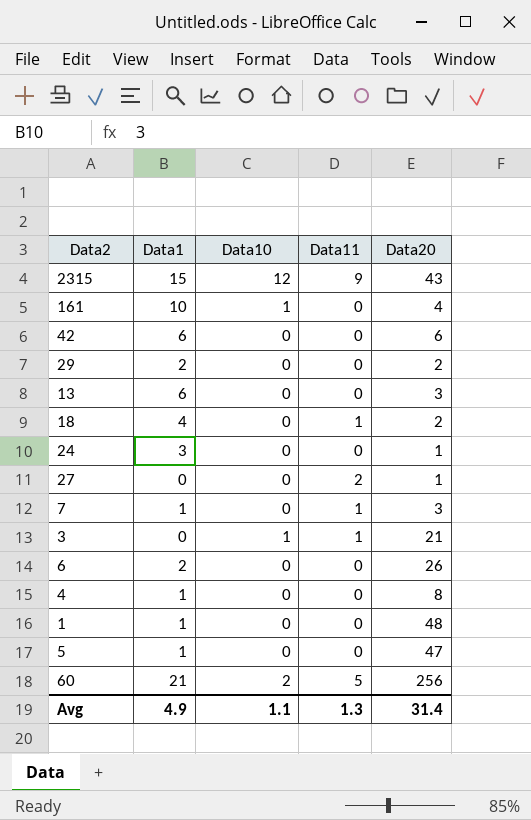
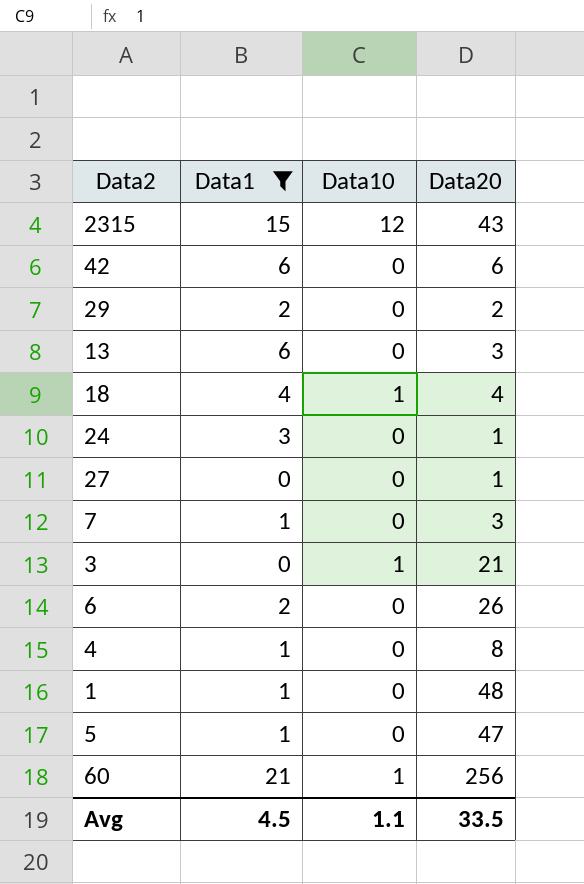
filter: none -> Data1 != 10
column Data11 | position: 4 -> none
18 | Data10: 0 -> 1
18 | Data20: 2 -> 4
60 | Data10: 2 -> 1
Avg | Data1: 4.9 -> 4.5
Avg | Data20: 31.4 -> 33.5

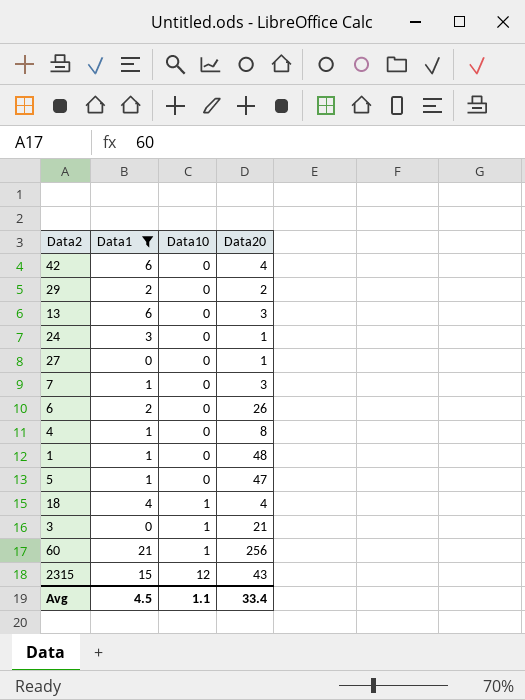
row order: none -> Data10 ascending
42 | Data20: 6 -> 4
Avg | Data20: 33.5 -> 33.4

